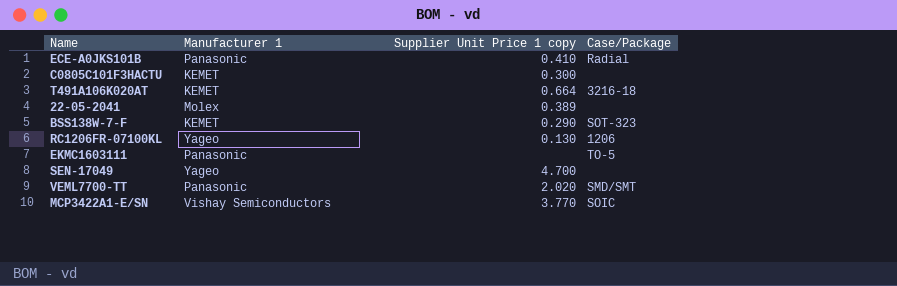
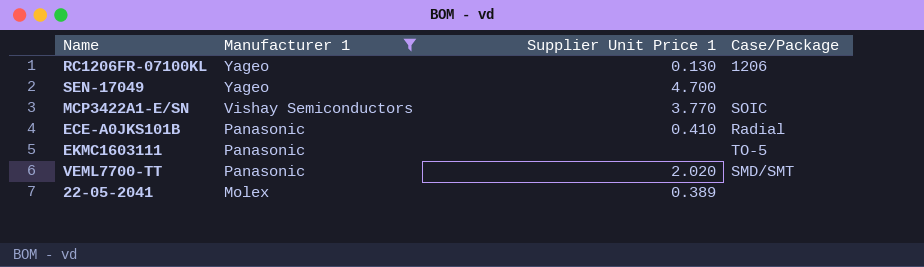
filter: none -> Manufacturer 1 != KEMET
row order: none -> Manufacturer 1 descending
column name: Supplier Unit Price 1 copy -> Supplier Unit Price 1

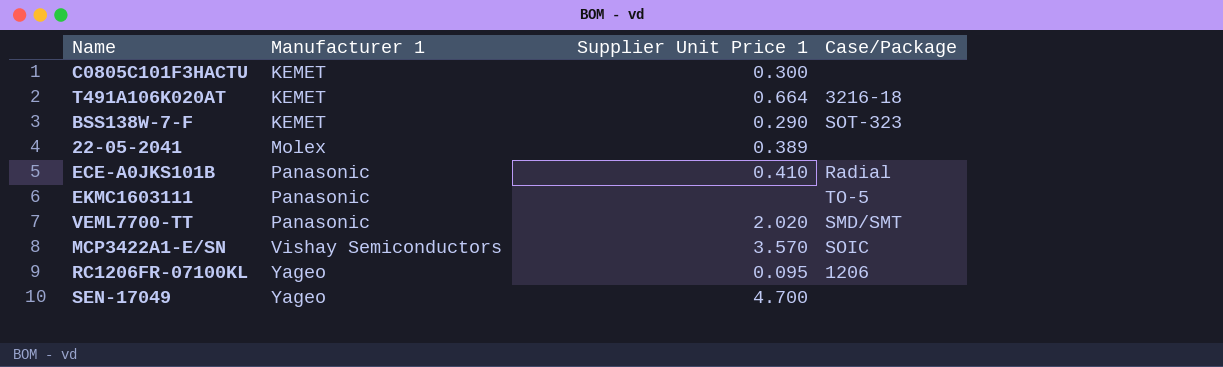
filter: Manufacturer 1 != KEMET -> none
row order: Manufacturer 1 descending -> Manufacturer 1 ascending
MCP3422A1-E/SN | Supplier Unit Price 1: 3.770 -> 3.570
RC1206FR-07100KL | Supplier Unit Price 1: 0.130 -> 0.095

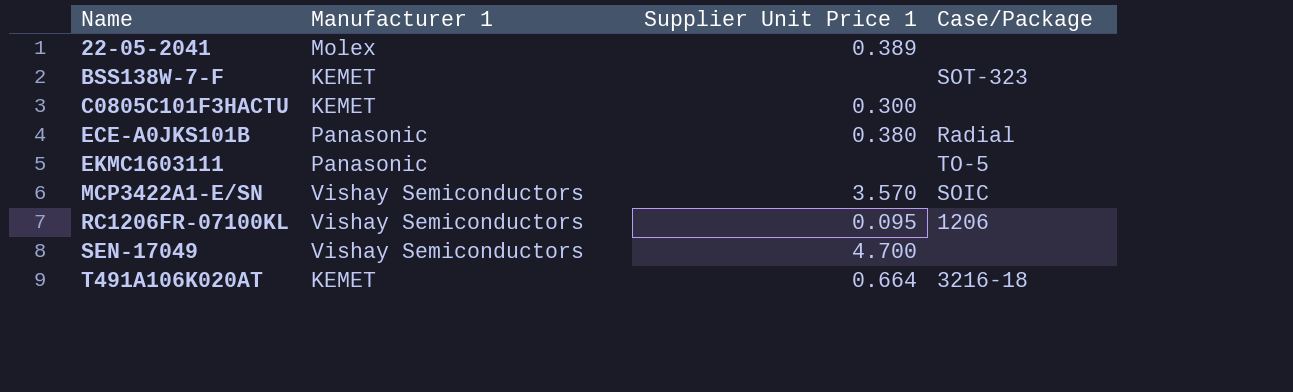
row order: Manufacturer 1 ascending -> Name ascending
row VEML7700-TT: Panasonic | 2.020 | SMD/SMT -> none
BSS138W-7-F | Supplier Unit Price 1: 0.290 -> none
ECE-A0JKS101B | Supplier Unit Price 1: 0.410 -> 0.380
RC1206FR-07100KL | Manufacturer 1: Yageo -> Vishay Semiconductors
SEN-17049 | Manufacturer 1: Yageo -> Vishay Semiconductors

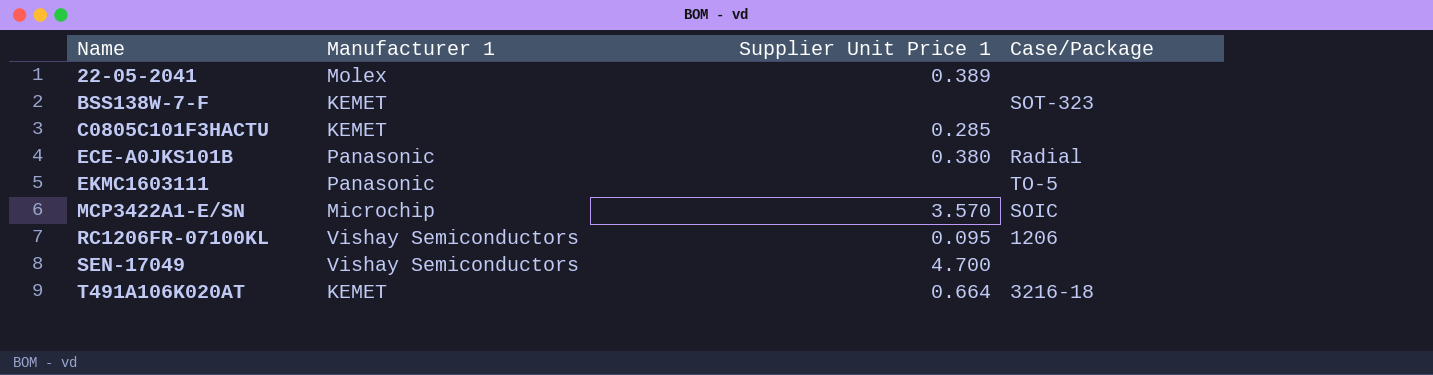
C0805C101F3HACTU | Supplier Unit Price 1: 0.300 -> 0.285
MCP3422A1-E/SN | Manufacturer 1: Vishay Semiconductors -> Microchip

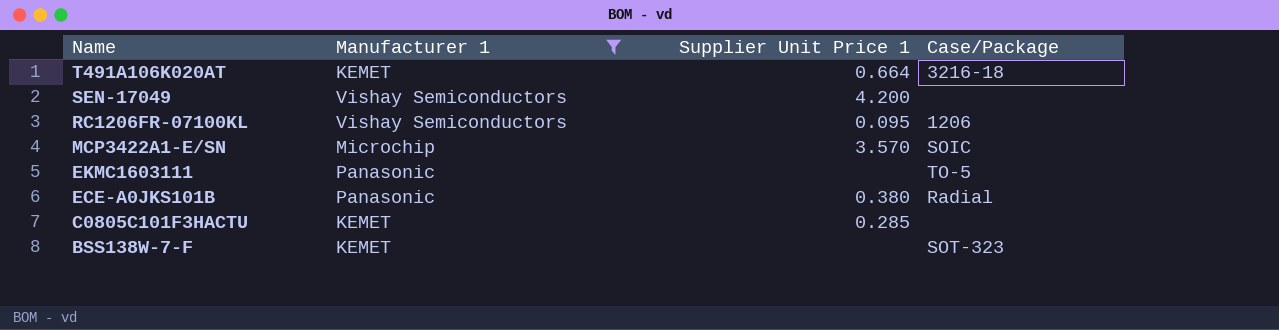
filter: none -> Manufacturer 1 != Molex
row order: Name ascending -> Name descending
SEN-17049 | Supplier Unit Price 1: 4.700 -> 4.200

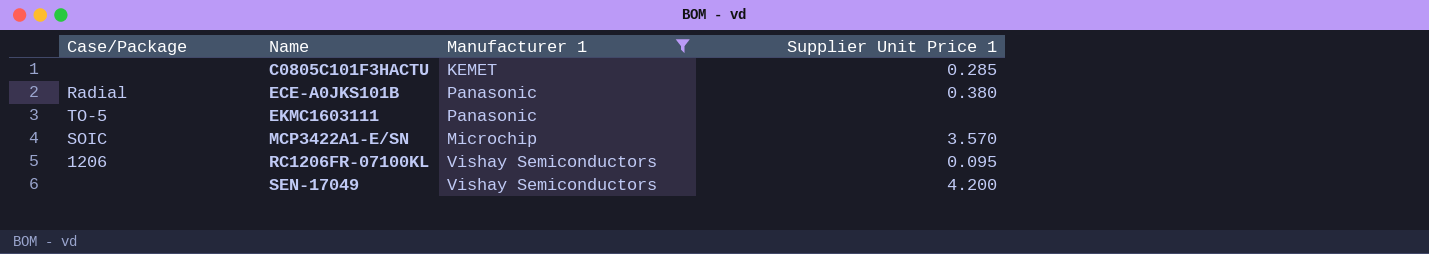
row order: Name descending -> Name ascending
column Case/Package | position: 4 -> 1
row T491A106K020AT: KEMET | 0.664 | 3216-18 -> none
row BSS138W-7-F: KEMET | none | SOT-323 -> none

